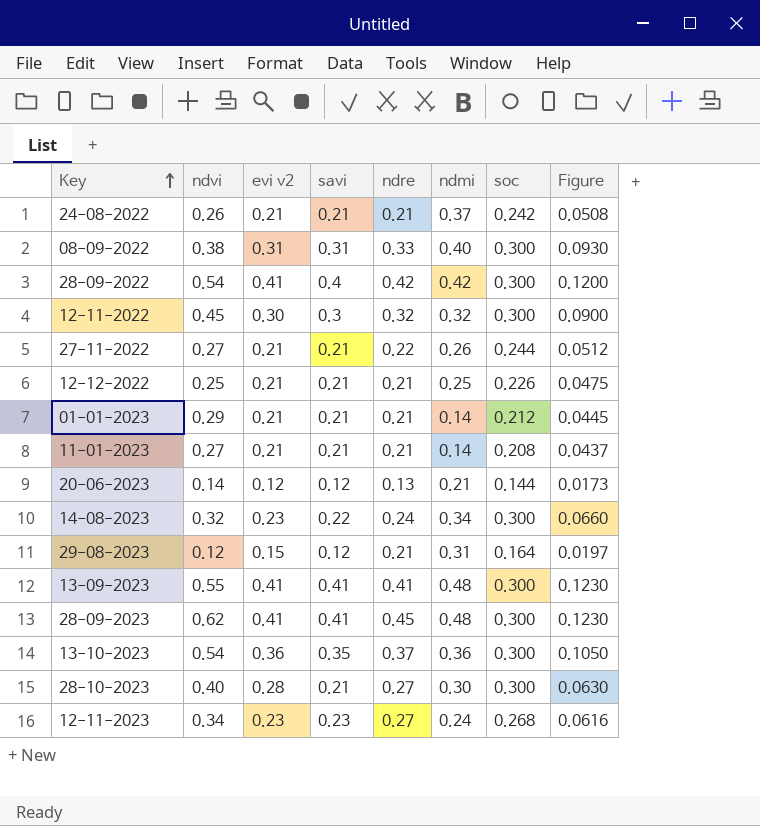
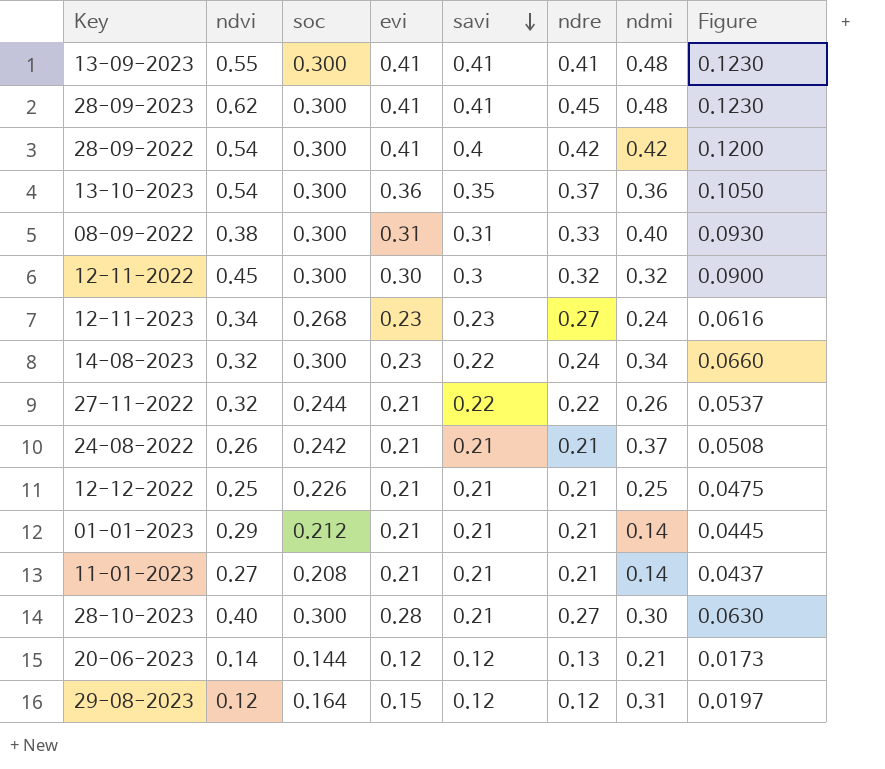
row order: Key ascending -> savi descending
column soc | position: 7 -> 3
column name: evi v2 -> evi
27-11-2022 | ndvi: 0.27 -> 0.32
27-11-2022 | savi: 0.21 -> 0.22
27-11-2022 | Figure: 0.0512 -> 0.0537
29-08-2023 | ndre: 0.21 -> 0.12

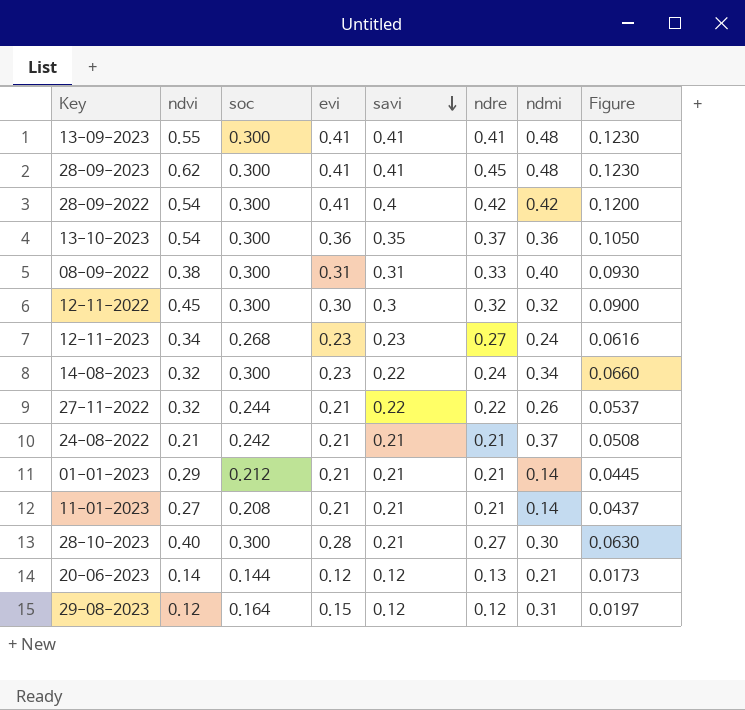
row 12-12-2022: 0.25 | 0.226 | 0.21 | 0.21 | 0.21 | 0.25 | 0.0475 -> none
24-08-2022 | ndvi: 0.26 -> 0.21

